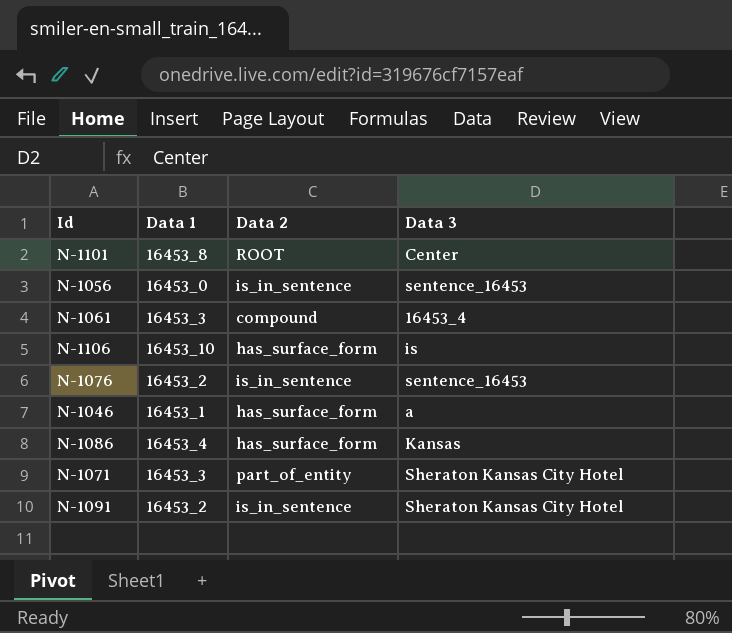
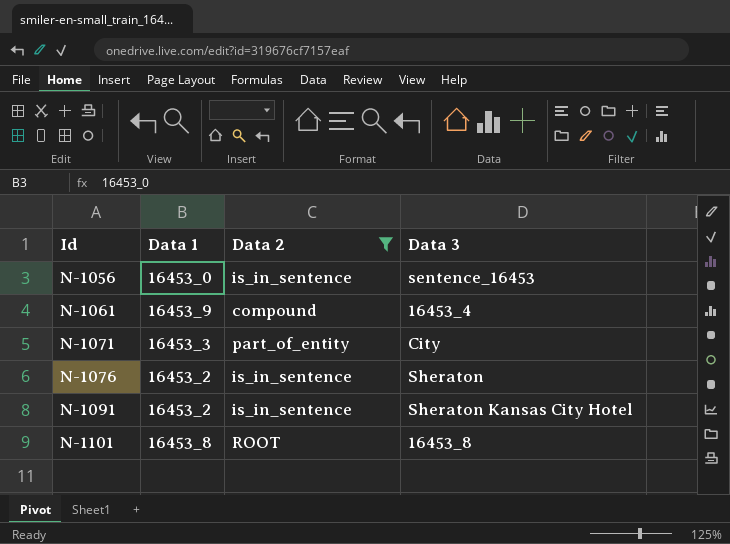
filter: none -> Data 2 != has_surface_form
row order: none -> Id ascending
N-1061 | Data 1: 16453_3 -> 16453_9
N-1071 | Data 3: Sheraton Kansas City Hotel -> City
N-1076 | Data 3: sentence_16453 -> Sheraton
N-1101 | Data 3: Center -> 16453_8

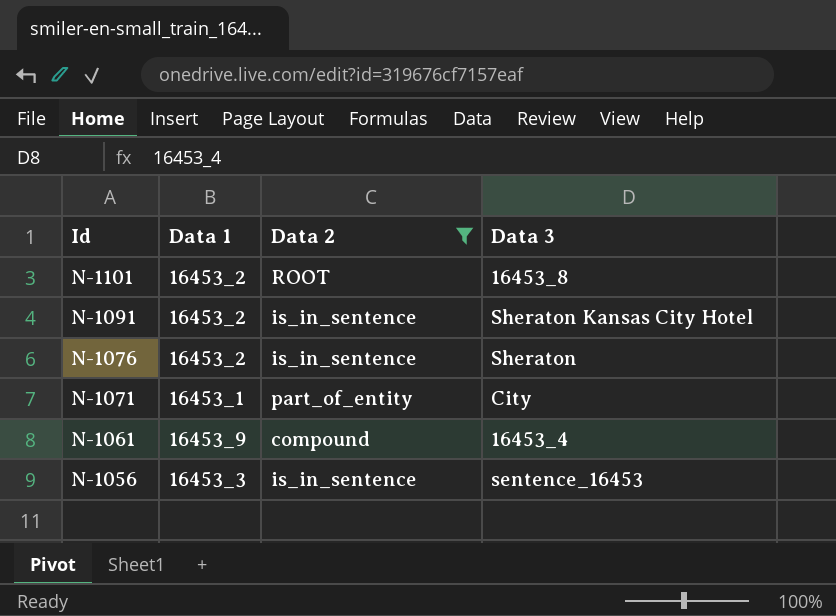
row order: Id ascending -> Id descending
N-1101 | Data 1: 16453_8 -> 16453_2
N-1071 | Data 1: 16453_3 -> 16453_1
N-1056 | Data 1: 16453_0 -> 16453_3

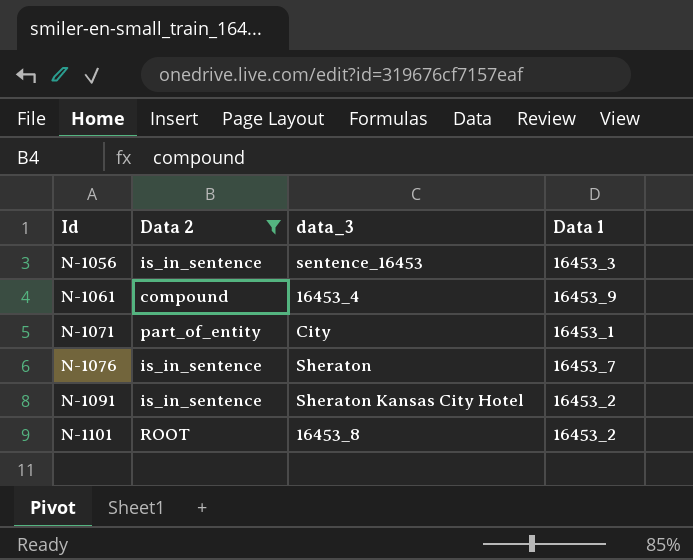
row order: Id descending -> Id ascending
column name: Data 3 -> data_3
column Data 1 | position: 2 -> 4
N-1076 | Data 1: 16453_2 -> 16453_7

